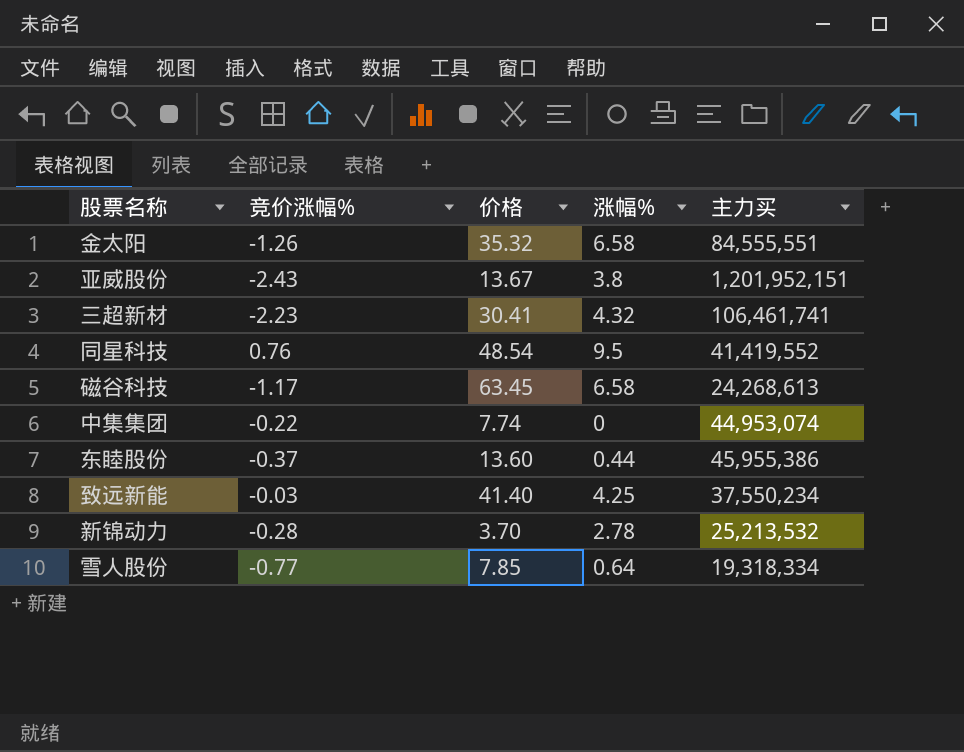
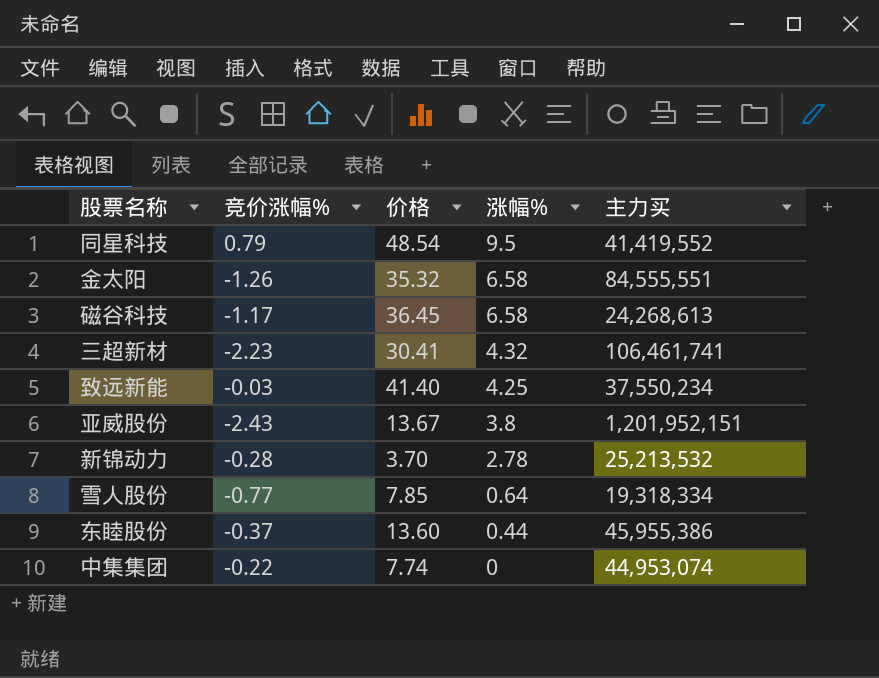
row order: none -> 涨幅% descending
同星科技 | 竞价涨幅%: 0.76 -> 0.79
磁谷科技 | 价格: 63.45 -> 36.45

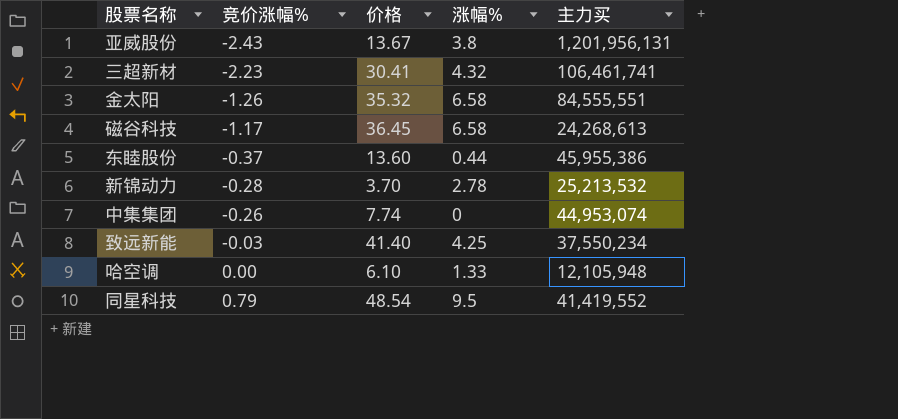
row order: 涨幅% descending -> 竞价涨幅% ascending
row 雪人股份: -0.77 | 7.85 | 0.64 | 19,318,334 -> none
亚威股份 | 主力买: 1,201,952,151 -> 1,201,956,131
中集集团 | 竞价涨幅%: -0.22 -> -0.26
row 哈空调: none -> 0.00 | 6.10 | 1.33 | 12,105,948

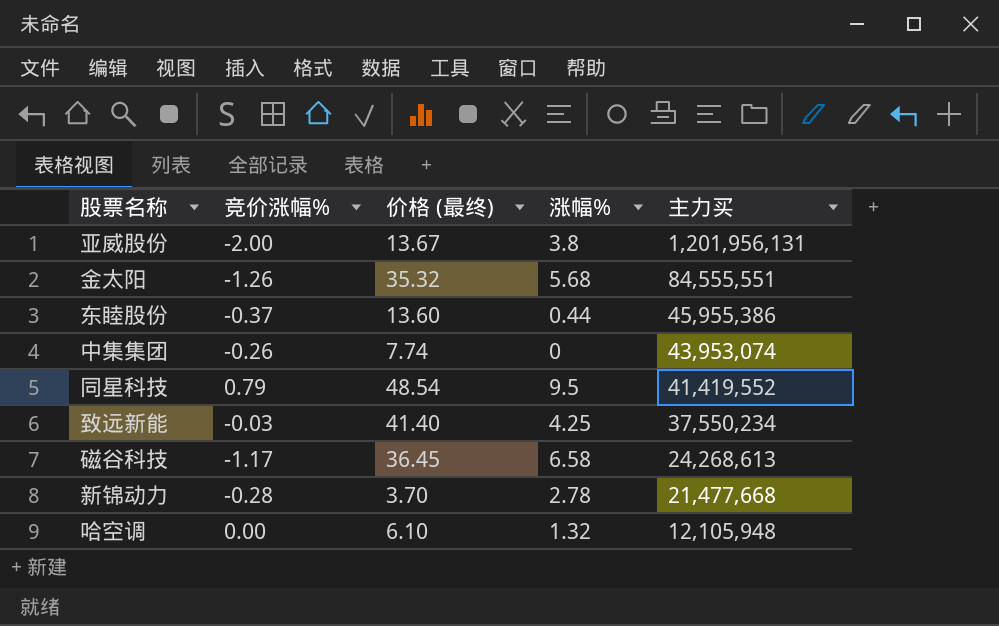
row order: 竞价涨幅% ascending -> 主力买 descending
column name: 价格 -> 价格 (最终)
row 三超新材: -2.23 | 30.41 | 4.32 | 106,461,741 -> none
亚威股份 | 竞价涨幅%: -2.43 -> -2.00
金太阳 | 涨幅%: 6.58 -> 5.68
中集集团 | 主力买: 44,953,074 -> 43,953,074
新锦动力 | 主力买: 25,213,532 -> 21,477,668
哈空调 | 涨幅%: 1.33 -> 1.32

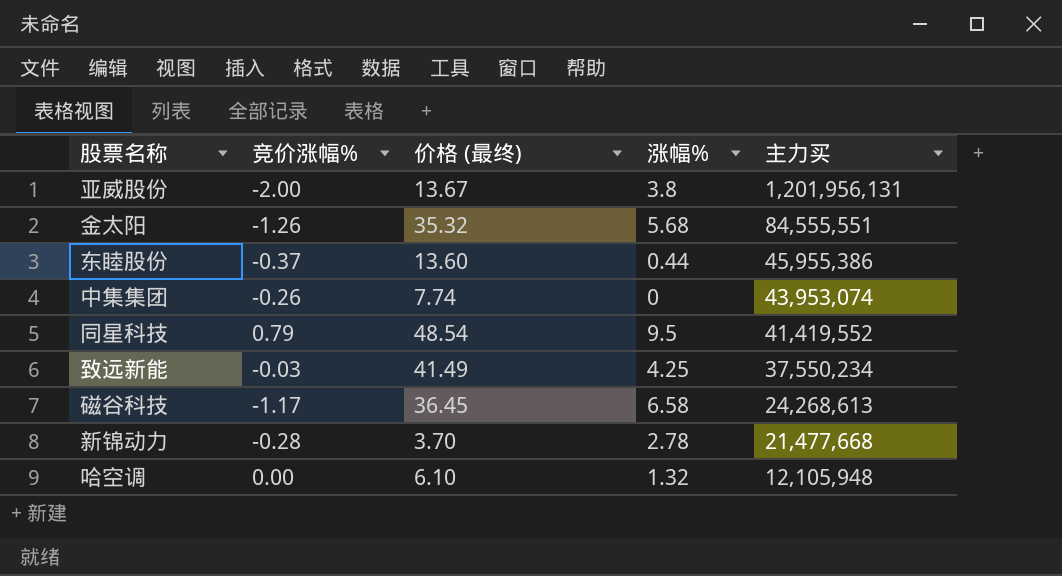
致远新能 | 价格 (最终): 41.40 -> 41.49

